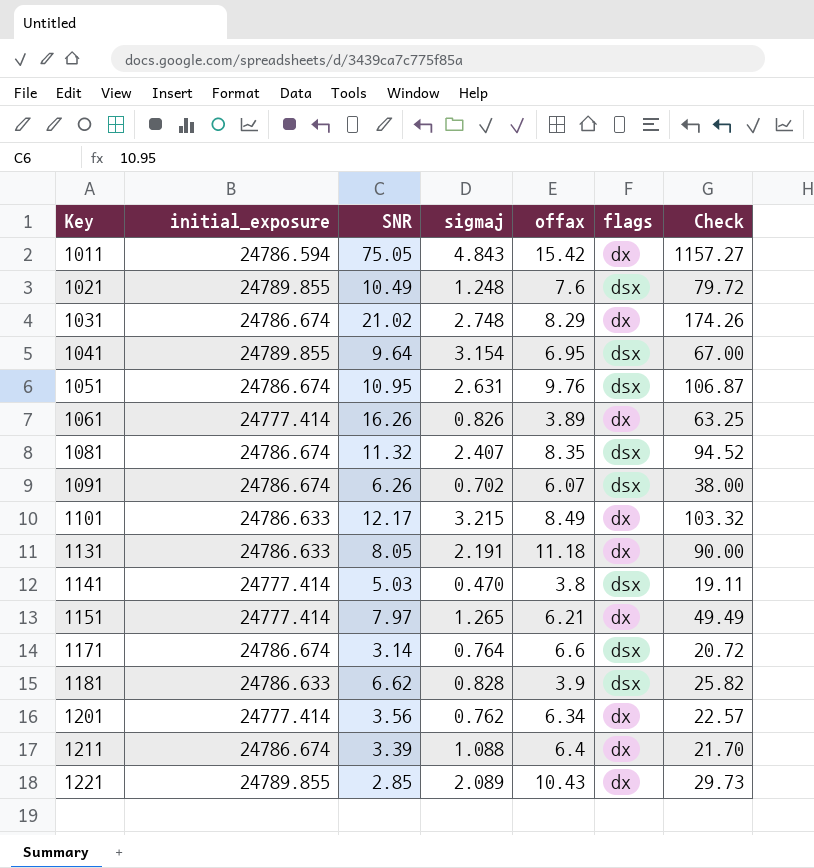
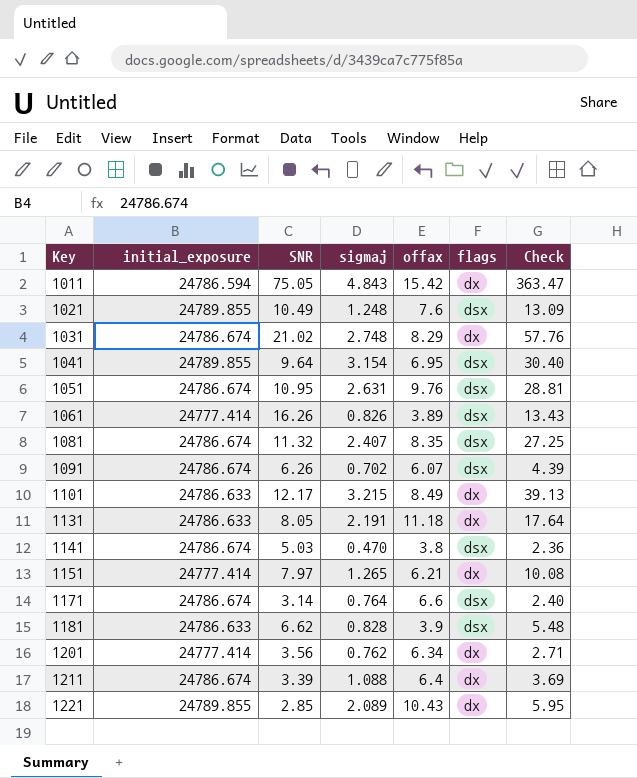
column Check | formula: [SNR] * [offax] -> [SNR] * [sigmaj]
1061 | flags: dx -> dsx
1141 | initial_exposure: 24777.414 -> 24786.674

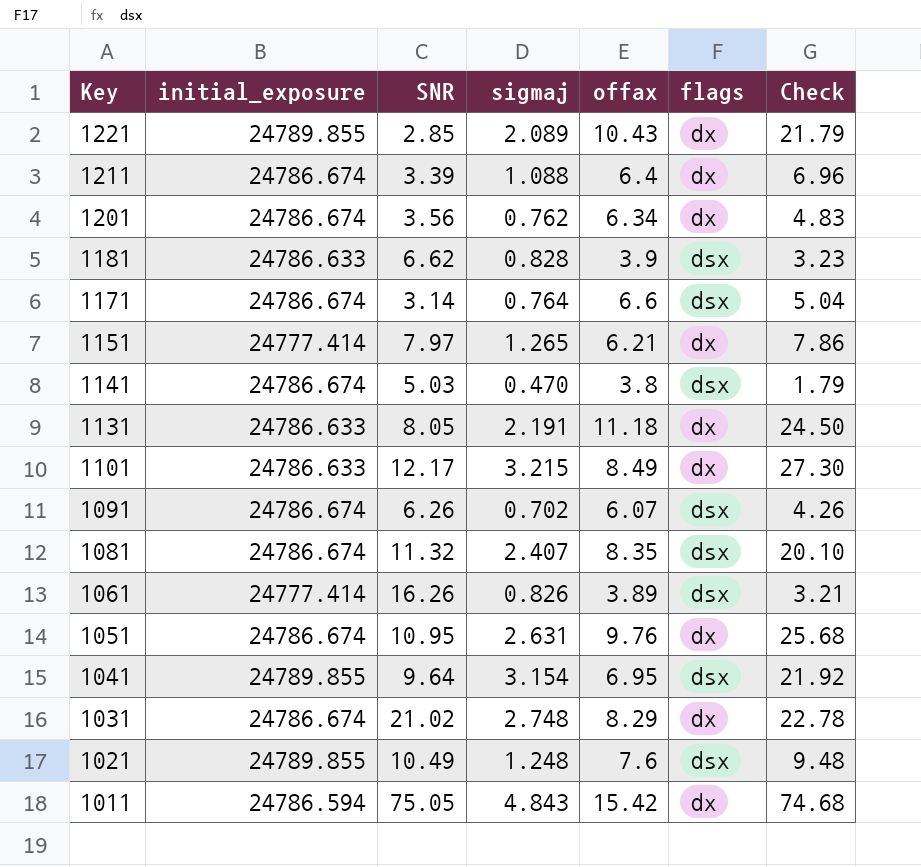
row order: Key ascending -> Key descending
column Check | formula: [SNR] * [sigmaj] -> [sigmaj] * [offax]
1201 | initial_exposure: 24777.414 -> 24786.674
1051 | flags: dsx -> dx

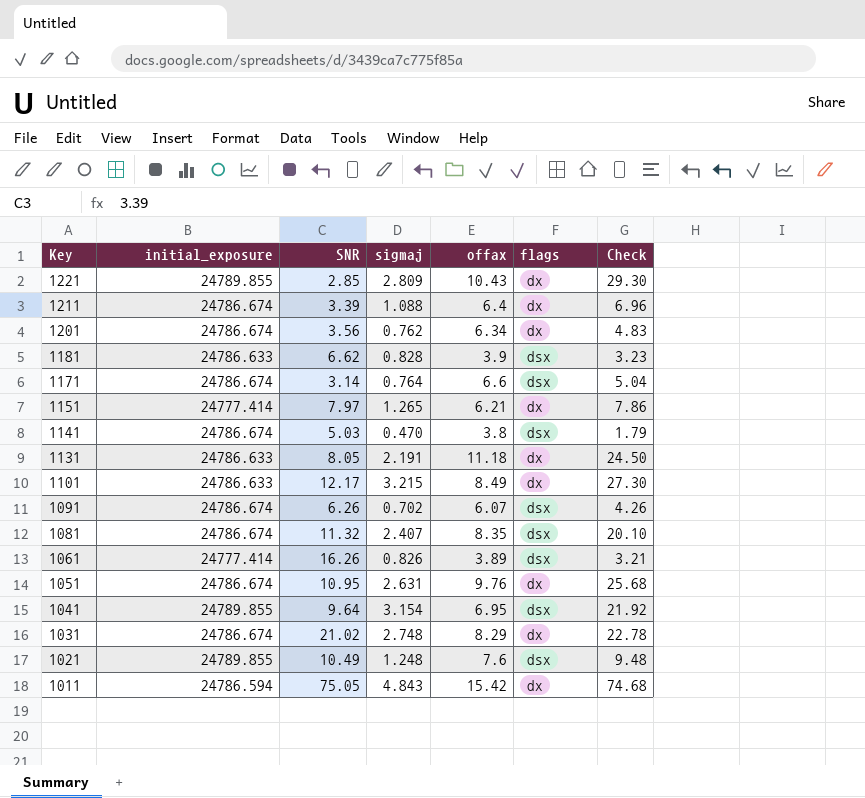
1221 | sigmaj: 2.089 -> 2.809
1221 | Check: 21.79 -> 29.30

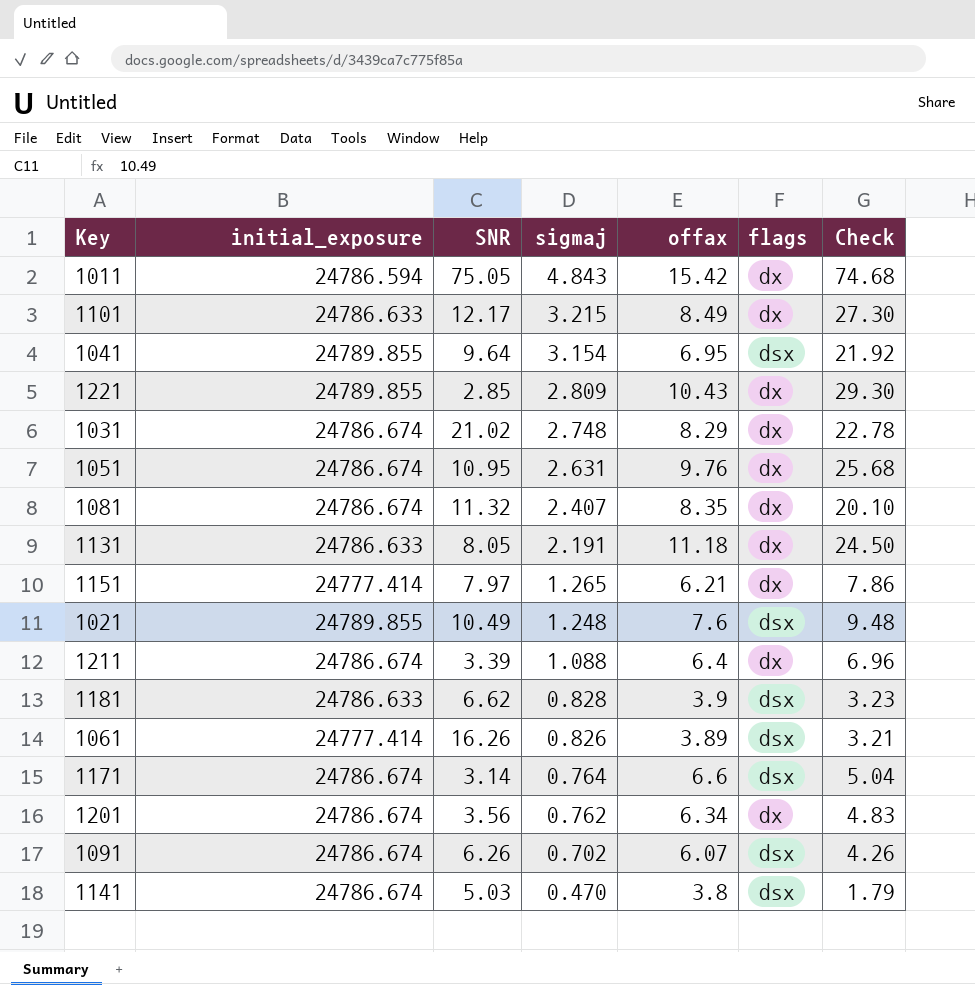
row order: Key descending -> sigmaj descending
1081 | flags: dsx -> dx

